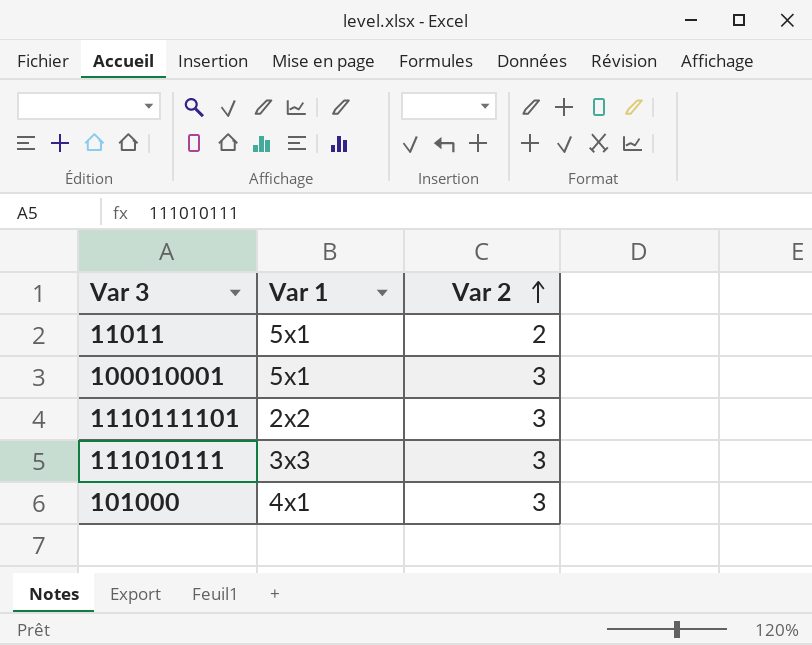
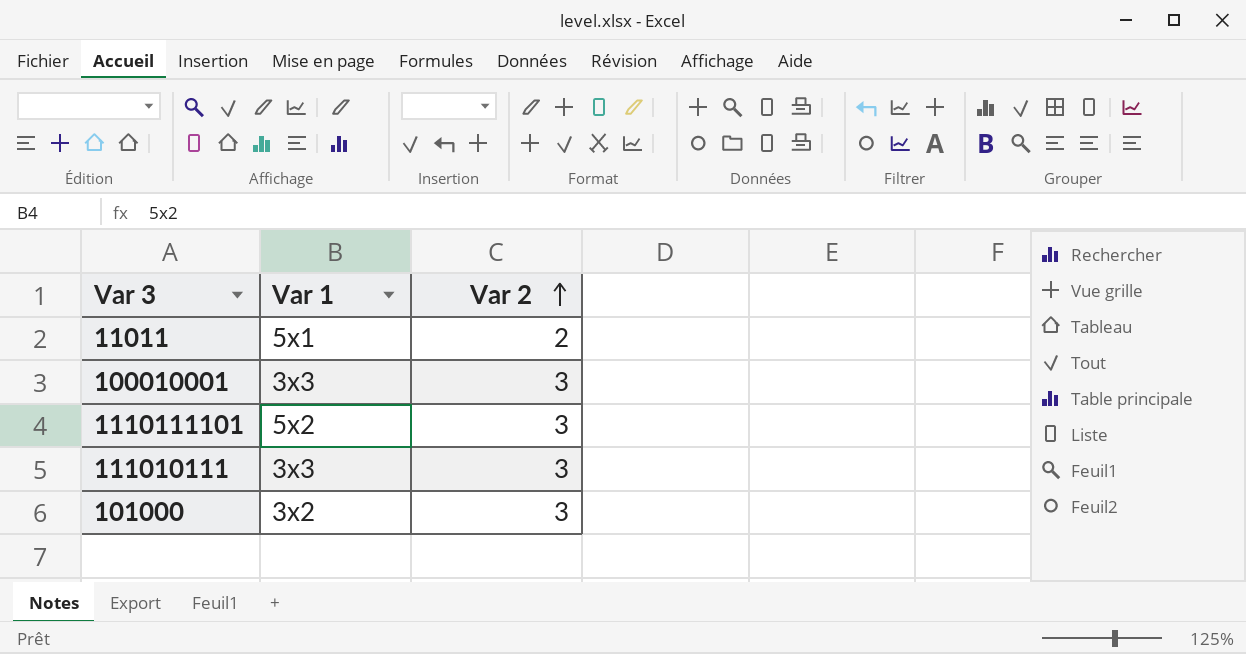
100010001 | Var 1: 5x1 -> 3x3
1110111101 | Var 1: 2x2 -> 5x2
101000 | Var 1: 4x1 -> 3x2

